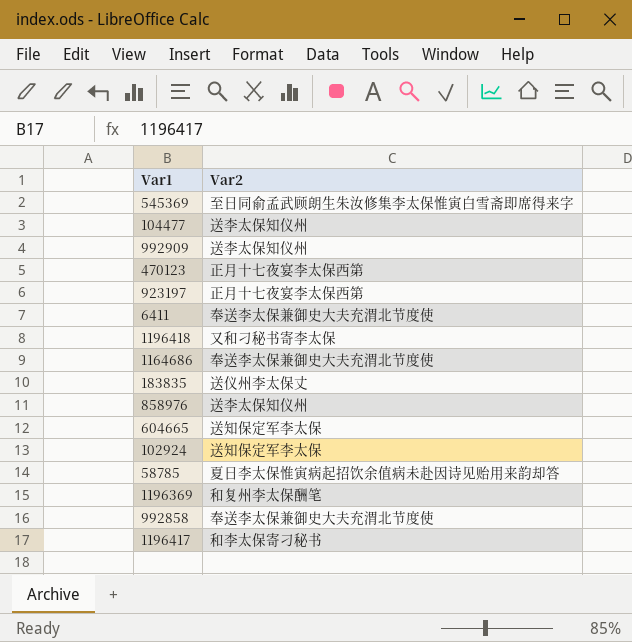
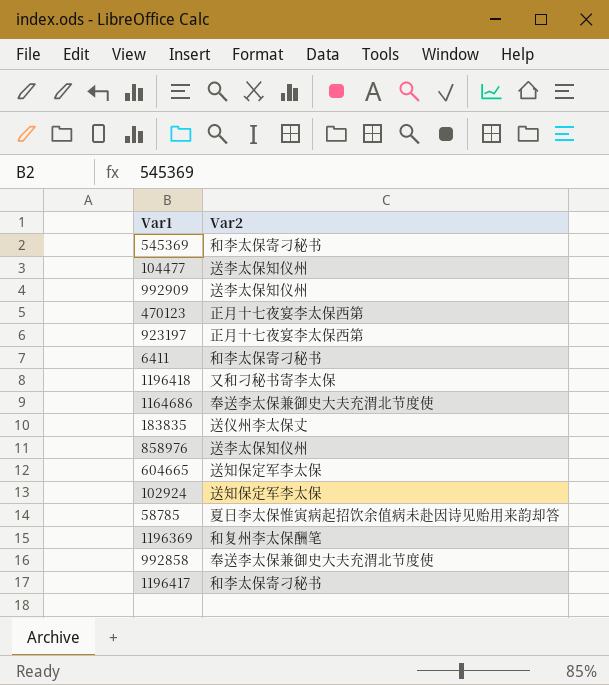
545369 | Var2: 至日同俞孟武顾朗生朱汝修集李太保惟寅白雪斋即席得来字 -> 和李太保寄刁秘书
6411 | Var2: 奉送李太保兼御史大夫充渭北节度使 -> 和李太保寄刁秘书

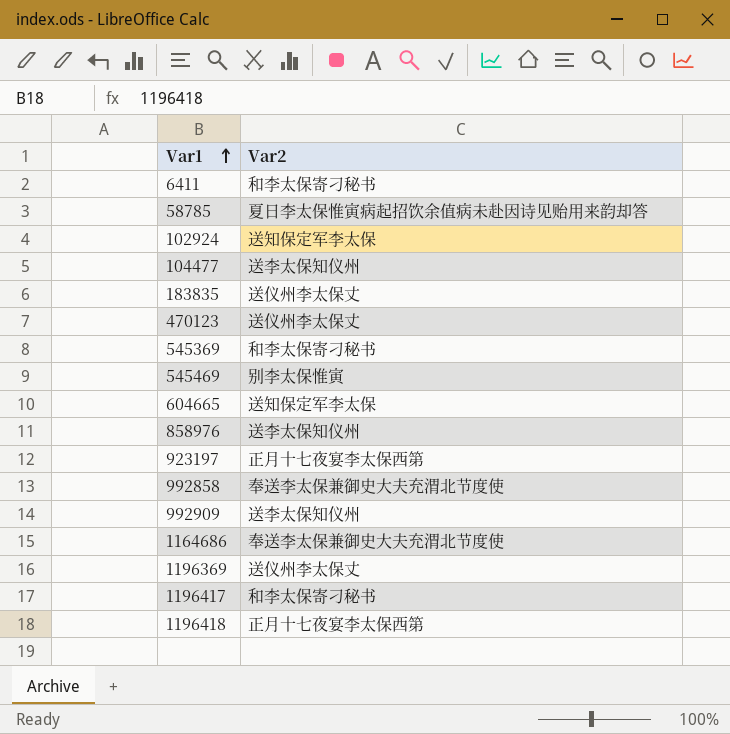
row order: none -> Var1 ascending
470123 | Var2: 正月十七夜宴李太保西第 -> 送仪州李太保丈
row 545469: none -> 别李太保惟寅
1196369 | Var2: 和复州李太保酬笔 -> 送仪州李太保丈
1196418 | Var2: 又和刁秘书寄李太保 -> 正月十七夜宴李太保西第

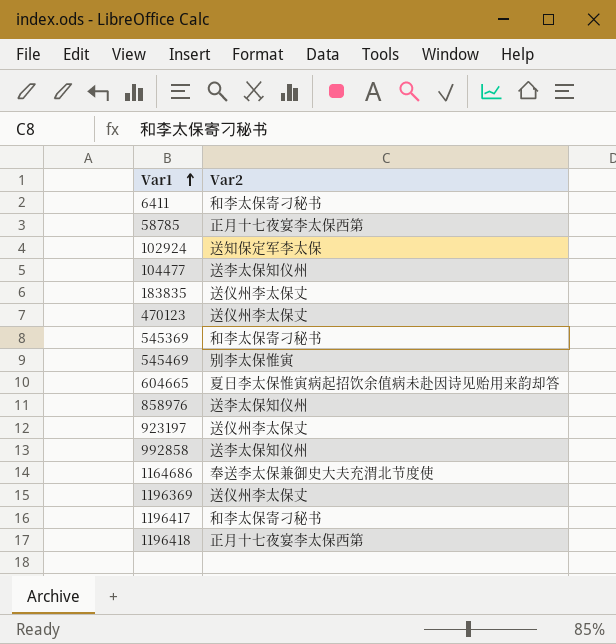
row 992909: 送李太保知仪州 -> none
58785 | Var2: 夏日李太保惟寅病起招饮余值病未赴因诗见贻用来韵却答 -> 正月十七夜宴李太保西第
604665 | Var2: 送知保定军李太保 -> 夏日李太保惟寅病起招饮余值病未赴因诗见贻用来韵却答
923197 | Var2: 正月十七夜宴李太保西第 -> 送仪州李太保丈
992858 | Var2: 奉送李太保兼御史大夫充渭北节度使 -> 送李太保知仪州

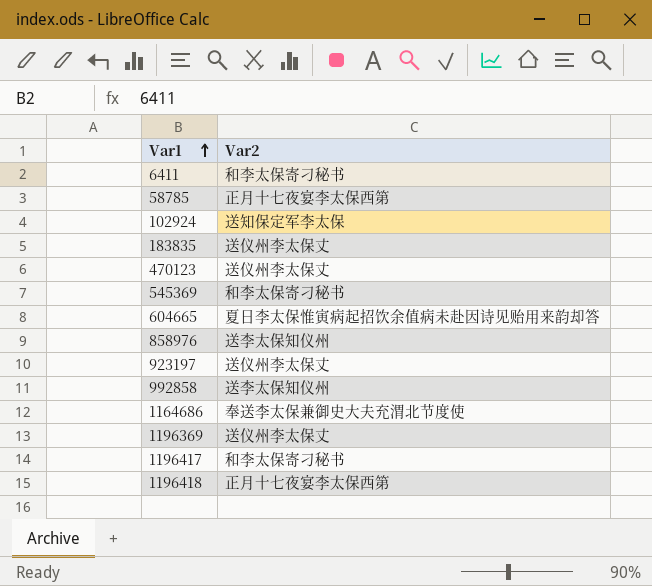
row 104477: 送李太保知仪州 -> none
row 545469: 别李太保惟寅 -> none

